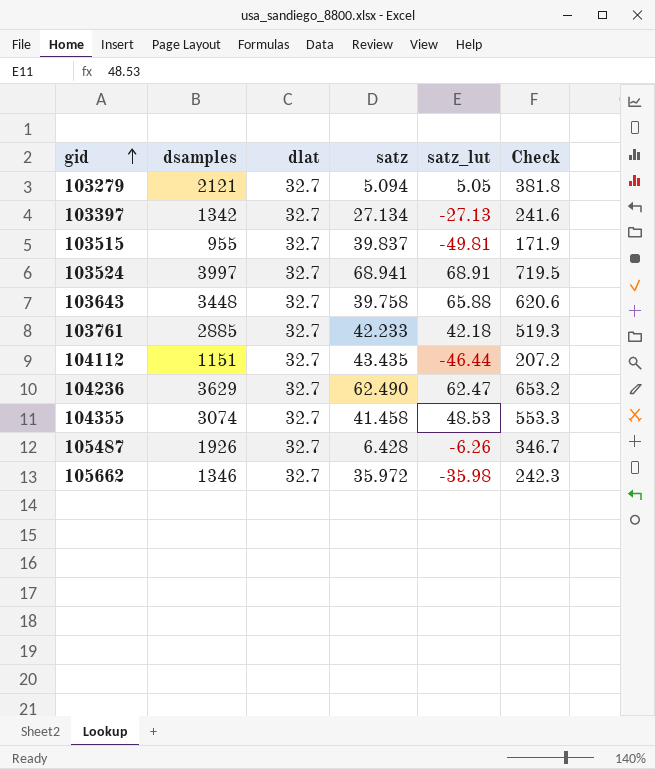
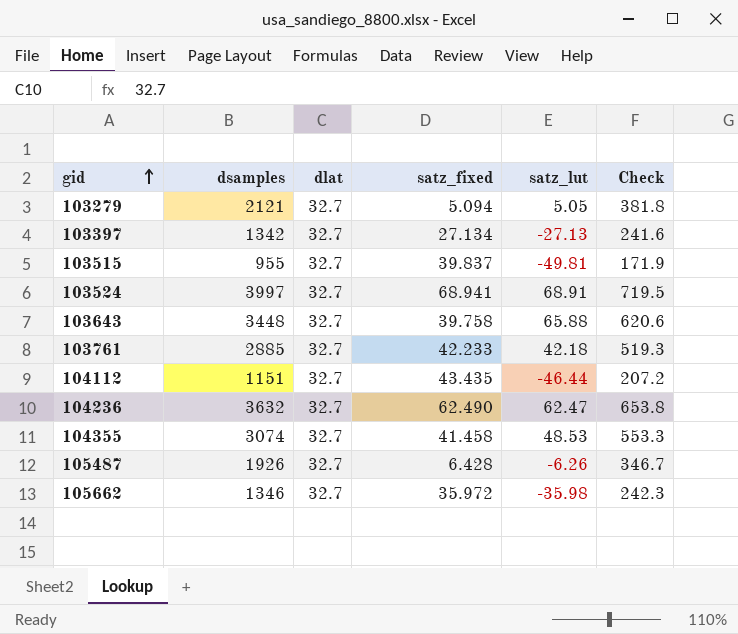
column name: satz -> satz_fixed
104236 | dsamples: 3629 -> 3632
104236 | Check: 653.2 -> 653.8

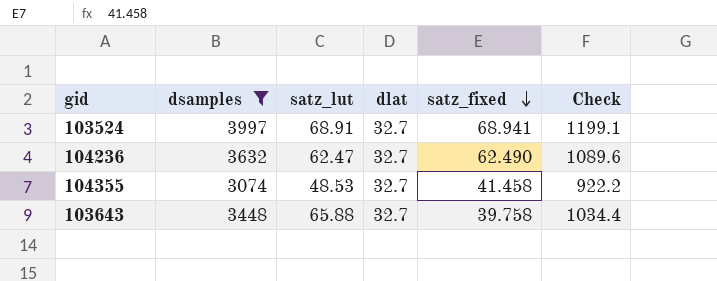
filter: none -> dsamples >= 3074
row order: gid ascending -> satz_fixed descending
column satz_lut | position: 5 -> 3
column Check | formula: [dsamples] * 0.18 -> [dsamples] * 0.3

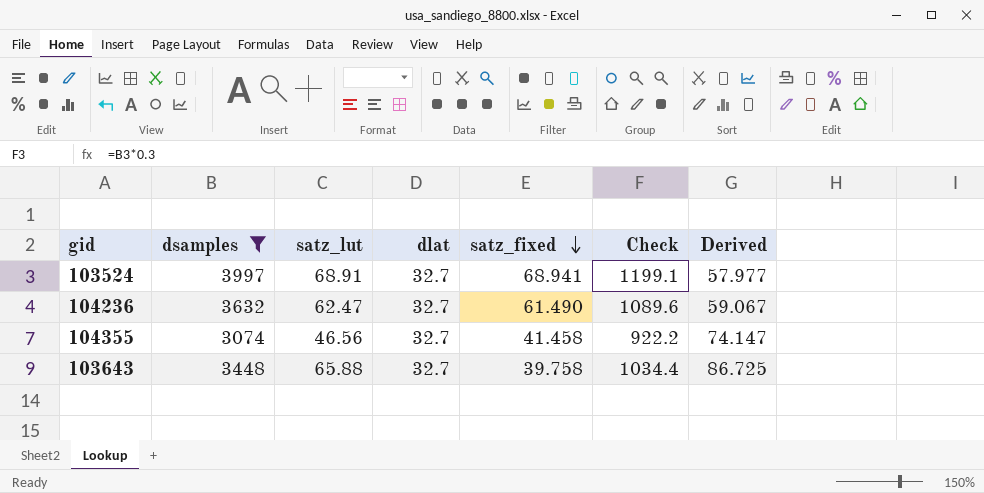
column Derived | formula: none -> [dsamples] / [satz_fixed]
104236 | satz_fixed: 62.490 -> 61.490
104355 | satz_lut: 48.53 -> 46.56

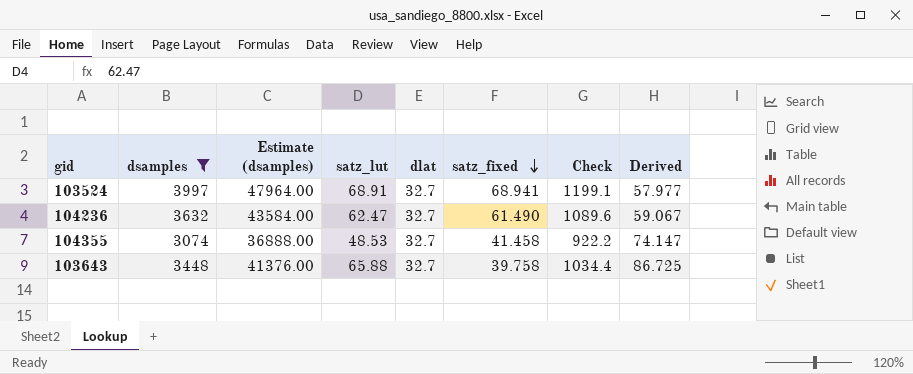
column Estimate (dsamples) | formula: none -> [dsamples] * 12
104355 | satz_lut: 46.56 -> 48.53

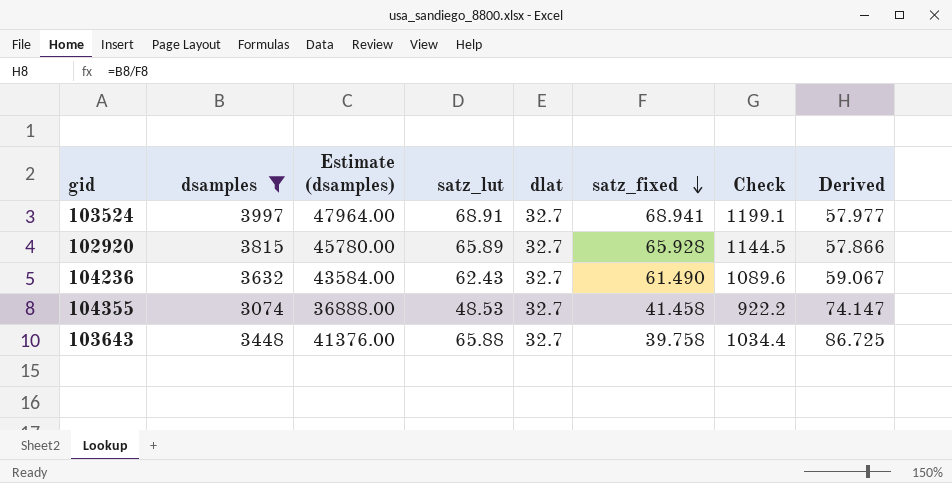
row 102920: none -> 3815 | 45780.00 | 65.89 | 32.7 | 65.928 | 1144.5 | 57.866
104236 | satz_lut: 62.47 -> 62.43

